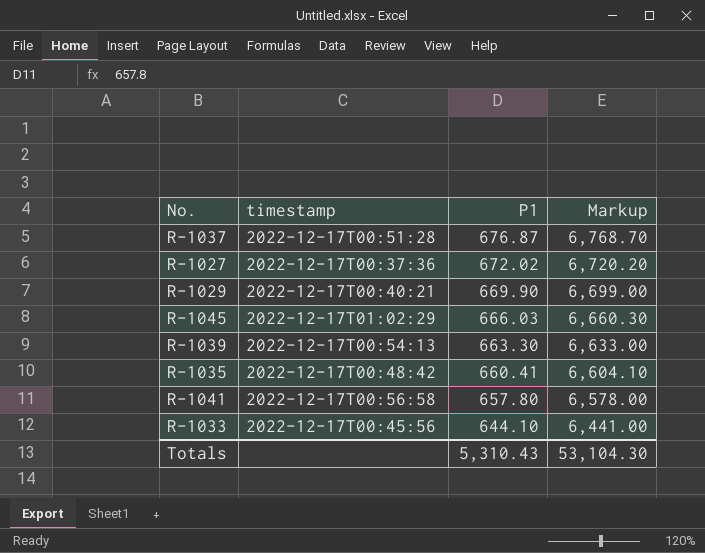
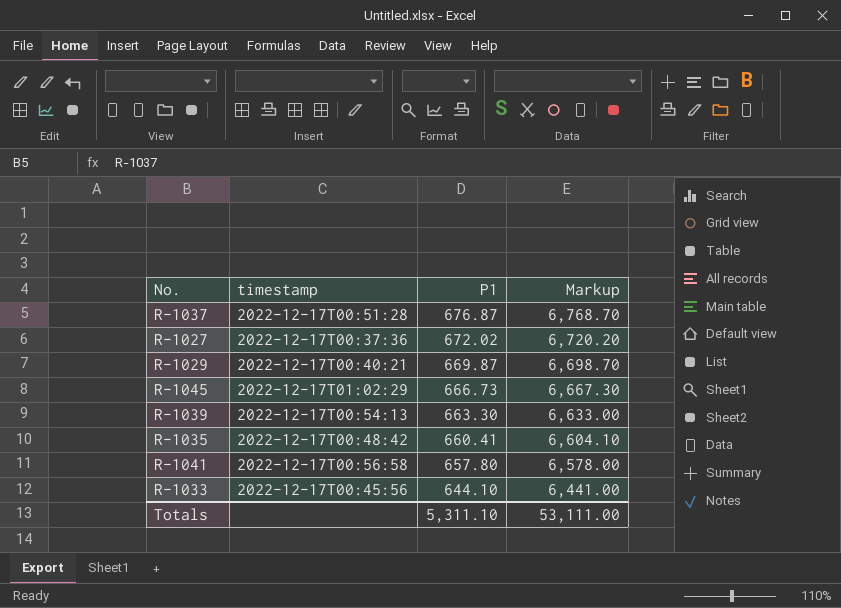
R-1029 | P1: 669.90 -> 669.87
R-1029 | Markup: 6,699.00 -> 6,698.70
R-1045 | P1: 666.03 -> 666.73
R-1045 | Markup: 6,660.30 -> 6,667.30
Totals | P1: 5,310.43 -> 5,311.10
Totals | Markup: 53,104.30 -> 53,111.00

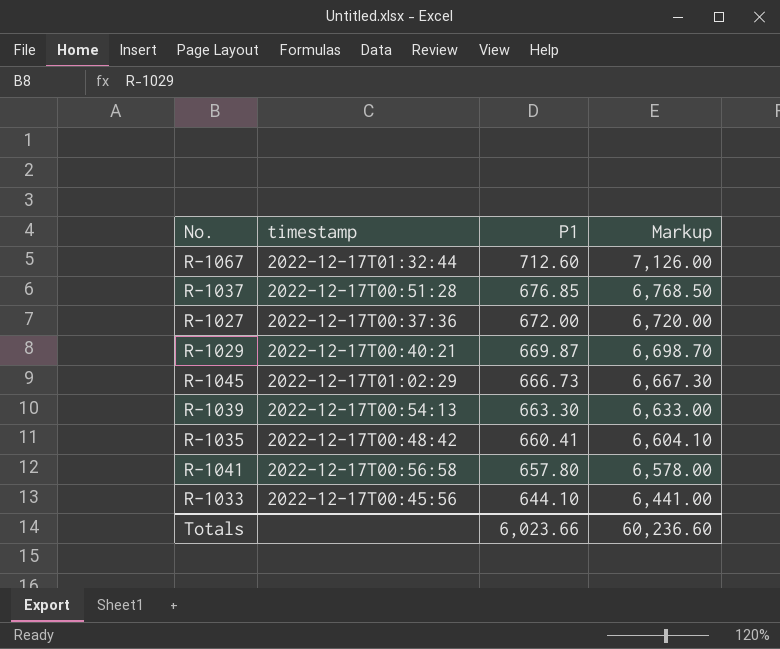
row R-1067: none -> 2022-12-17T01:32:44 | 712.60 | 7,126.00
R-1037 | P1: 676.87 -> 676.85
R-1037 | Markup: 6,768.70 -> 6,768.50
R-1027 | P1: 672.02 -> 672.00
R-1027 | Markup: 6,720.20 -> 6,720.00
Totals | P1: 5,311.10 -> 6,023.66
Totals | Markup: 53,111.00 -> 60,236.60

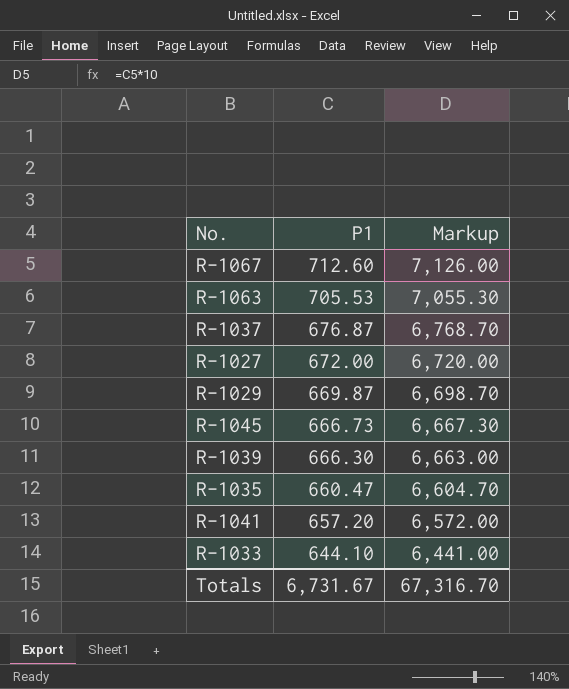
column timestamp | position: 2 -> none
row R-1063: none -> 705.53 | 7,055.30
R-1037 | P1: 676.85 -> 676.87
R-1037 | Markup: 6,768.50 -> 6,768.70
R-1039 | P1: 663.30 -> 666.30
R-1039 | Markup: 6,633.00 -> 6,663.00
R-1035 | P1: 660.41 -> 660.47
R-1035 | Markup: 6,604.10 -> 6,604.70
R-1041 | P1: 657.80 -> 657.20
R-1041 | Markup: 6,578.00 -> 6,572.00
Totals | P1: 6,023.66 -> 6,731.67
Totals | Markup: 60,236.60 -> 67,316.70

